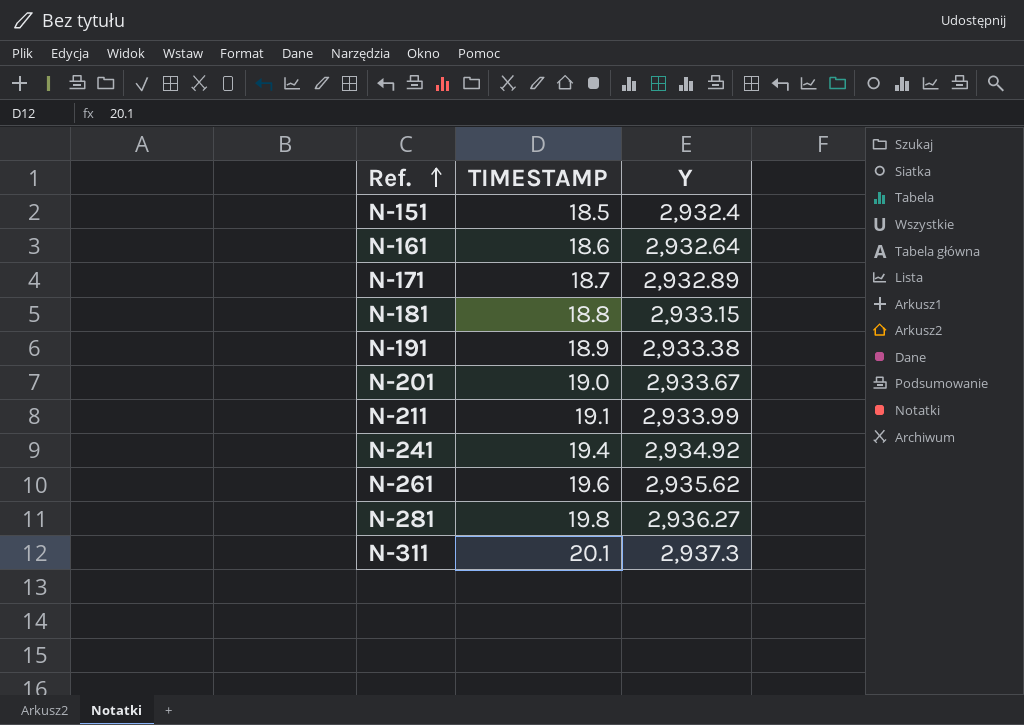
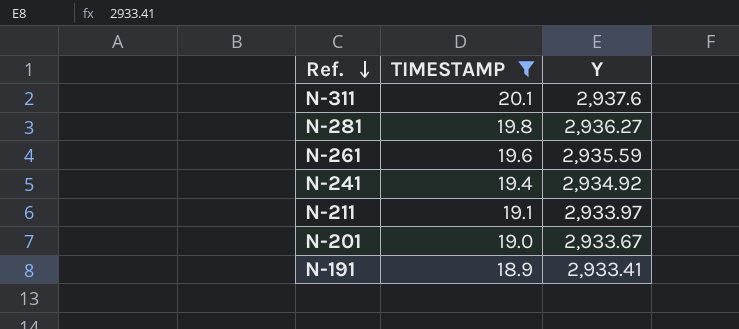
filter: none -> TIMESTAMP >= 18.9
row order: Ref. ascending -> Ref. descending
N-311 | Y: 2,937.3 -> 2,937.6
N-261 | Y: 2,935.62 -> 2,935.59
N-211 | Y: 2,933.99 -> 2,933.97
N-191 | Y: 2,933.38 -> 2,933.41

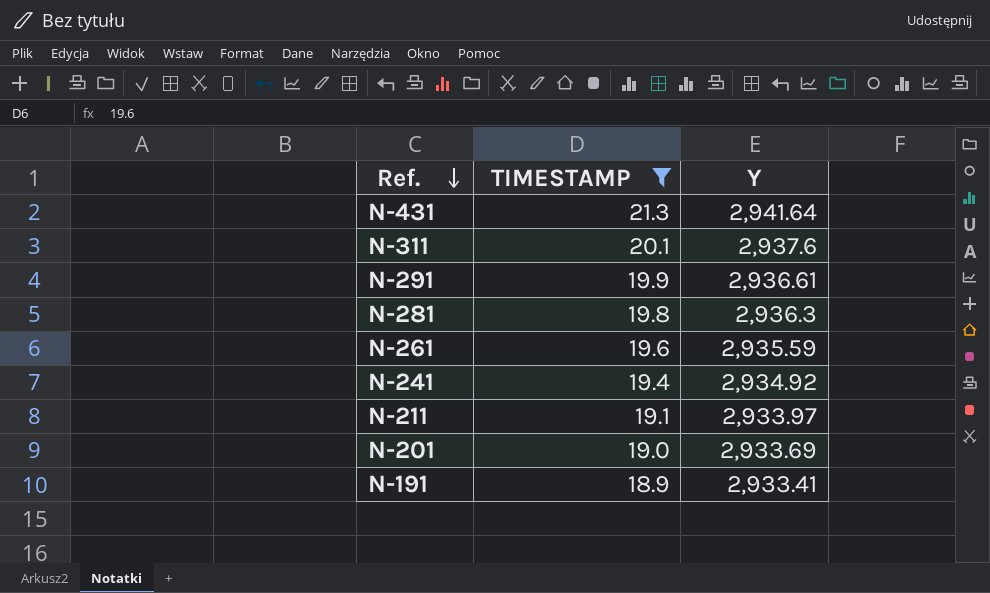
row N-431: none -> 21.3 | 2,941.64
row N-291: none -> 19.9 | 2,936.61
N-281 | Y: 2,936.27 -> 2,936.3
N-201 | Y: 2,933.67 -> 2,933.69

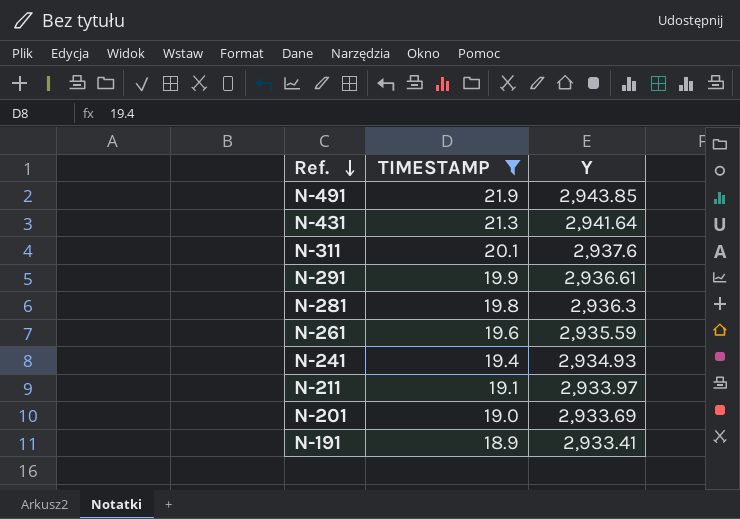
row N-491: none -> 21.9 | 2,943.85
N-241 | Y: 2,934.92 -> 2,934.93

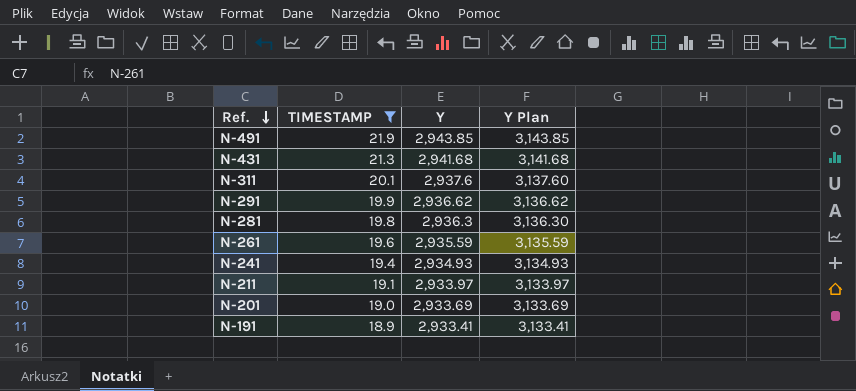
column Y Plan | formula: none -> [Y] + 200
N-431 | Y: 2,941.64 -> 2,941.68
N-291 | Y: 2,936.61 -> 2,936.62

